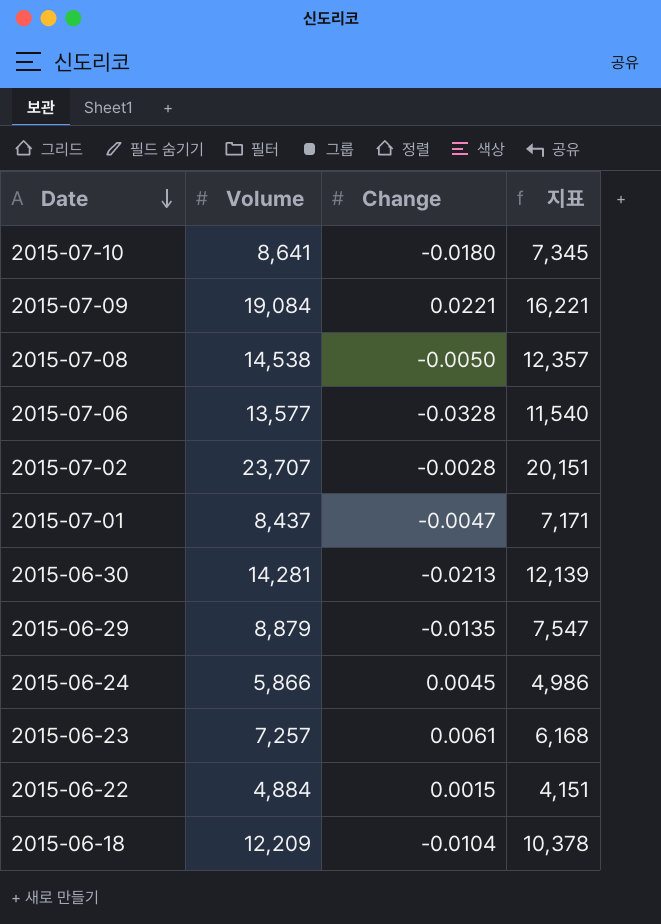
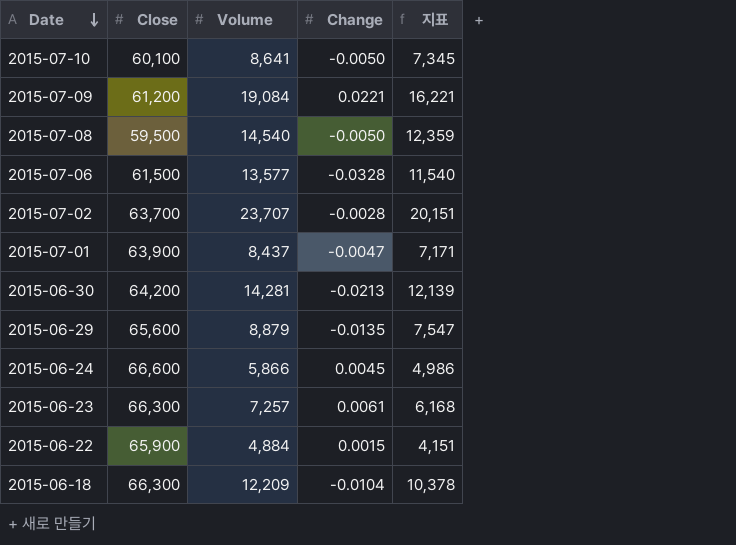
column Close | position: none -> 2
2015-07-10 | Change: -0.0180 -> -0.0050
2015-07-08 | Volume: 14,538 -> 14,540
2015-07-08 | 지표: 12,357 -> 12,359

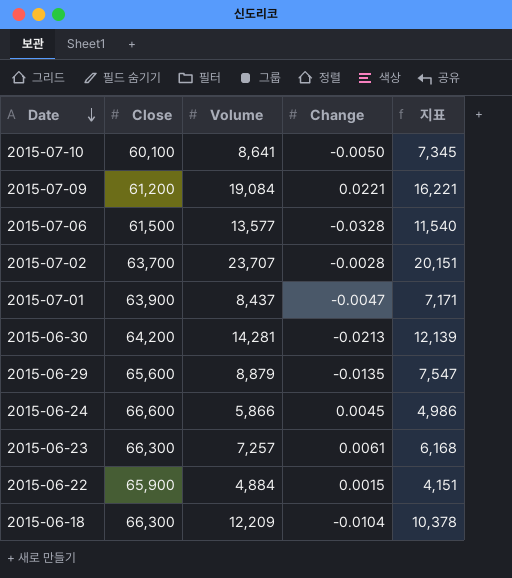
row 2015-07-08: 59,500 | 14,540 | -0.0050 | 12,359 -> none

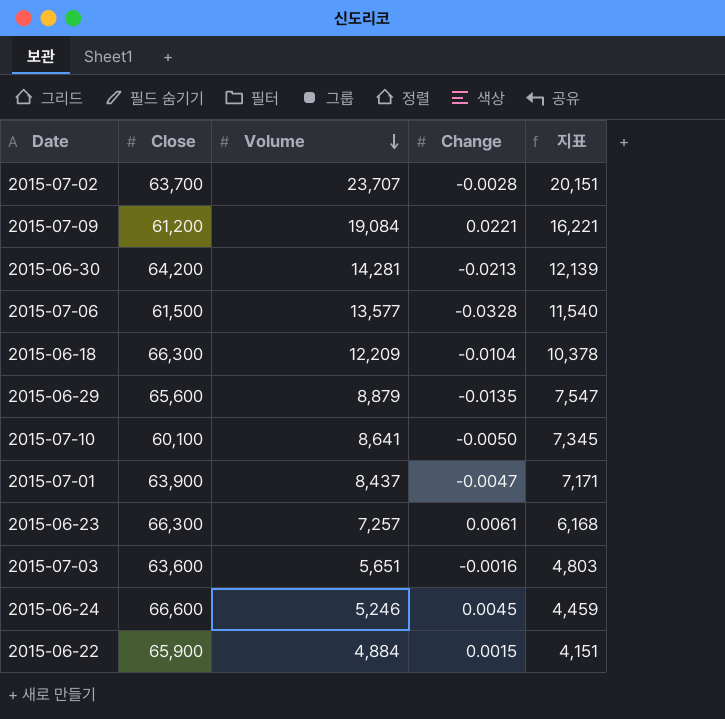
row order: Date descending -> Volume descending
row 2015-07-03: none -> 63,600 | 5,651 | -0.0016 | 4,803
2015-06-24 | Volume: 5,866 -> 5,246
2015-06-24 | 지표: 4,986 -> 4,459

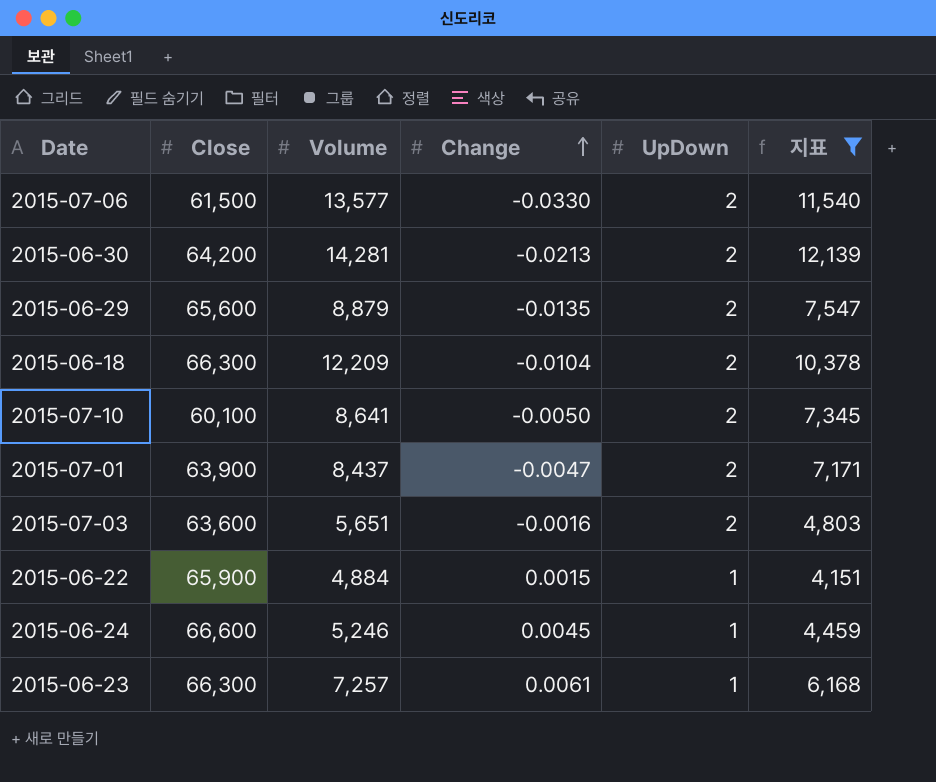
filter: none -> 지표 <= 12,139
row order: Volume descending -> Change ascending
column UpDown | position: none -> 5
2015-07-06 | Change: -0.0328 -> -0.0330

